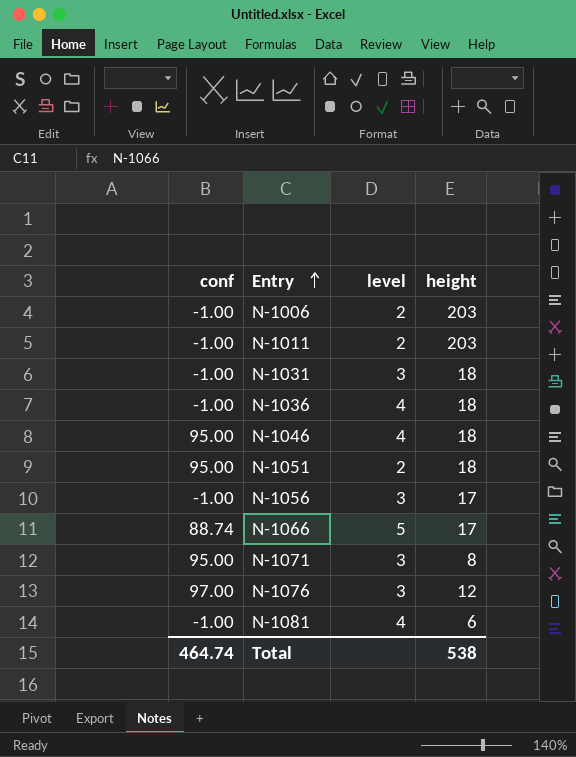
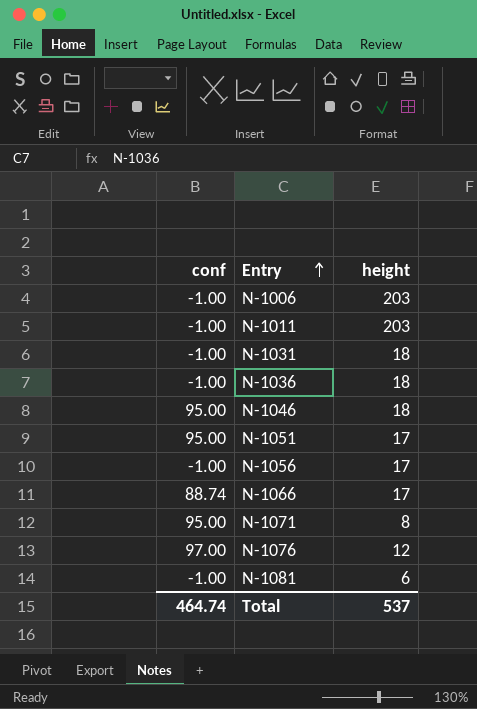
column level | position: 3 -> none
N-1051 | height: 18 -> 17
Total | height: 538 -> 537

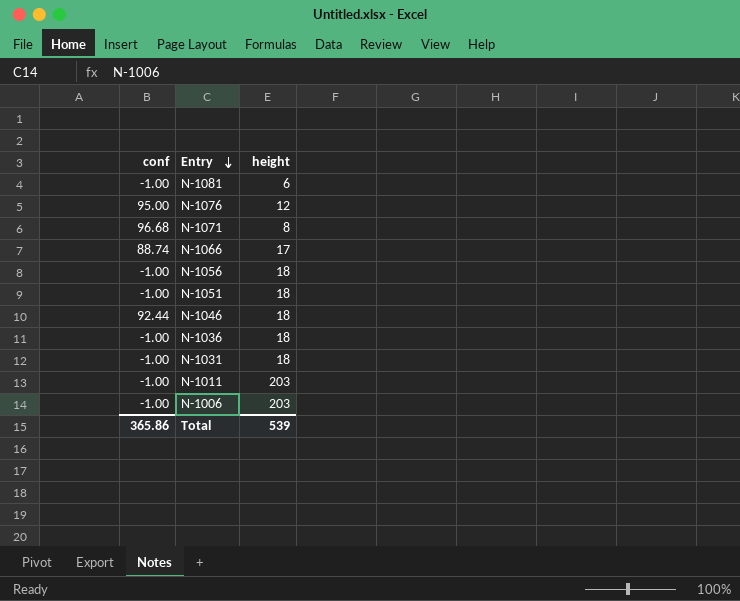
row order: Entry ascending -> Entry descending
N-1076 | conf: 97.00 -> 95.00
N-1071 | conf: 95.00 -> 96.68
N-1056 | height: 17 -> 18
N-1051 | conf: 95.00 -> -1.00
N-1051 | height: 17 -> 18
N-1046 | conf: 95.00 -> 92.44
Total | conf: 464.74 -> 365.86
Total | height: 537 -> 539

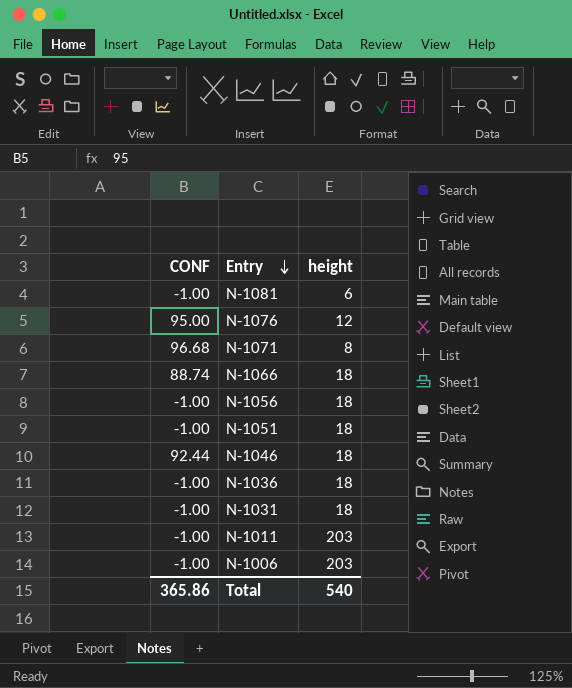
column name: conf -> CONF
N-1066 | height: 17 -> 18
Total | height: 539 -> 540

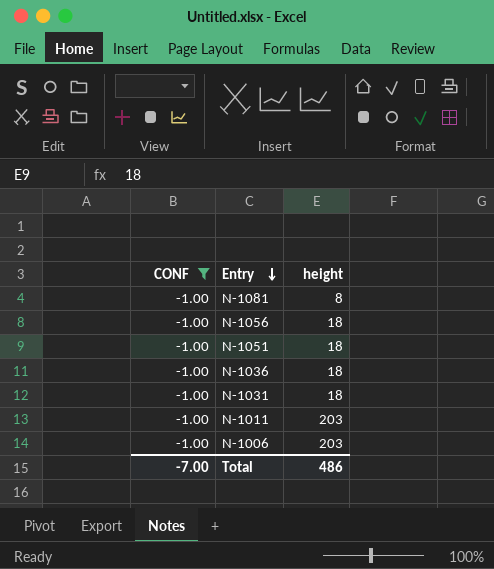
filter: none -> CONF = -1.00
N-1081 | height: 6 -> 8
Total | CONF: 365.86 -> -7.00
Total | height: 540 -> 486

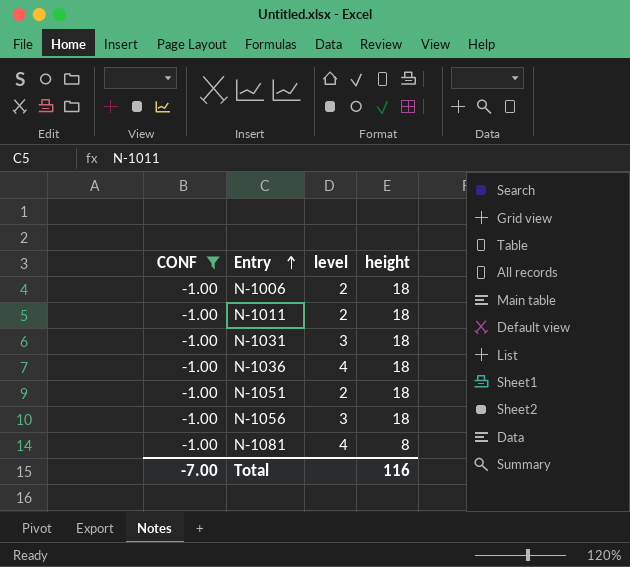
row order: Entry descending -> Entry ascending
column level | position: none -> 3
N-1006 | height: 203 -> 18
N-1011 | height: 203 -> 18
Total | height: 486 -> 116

